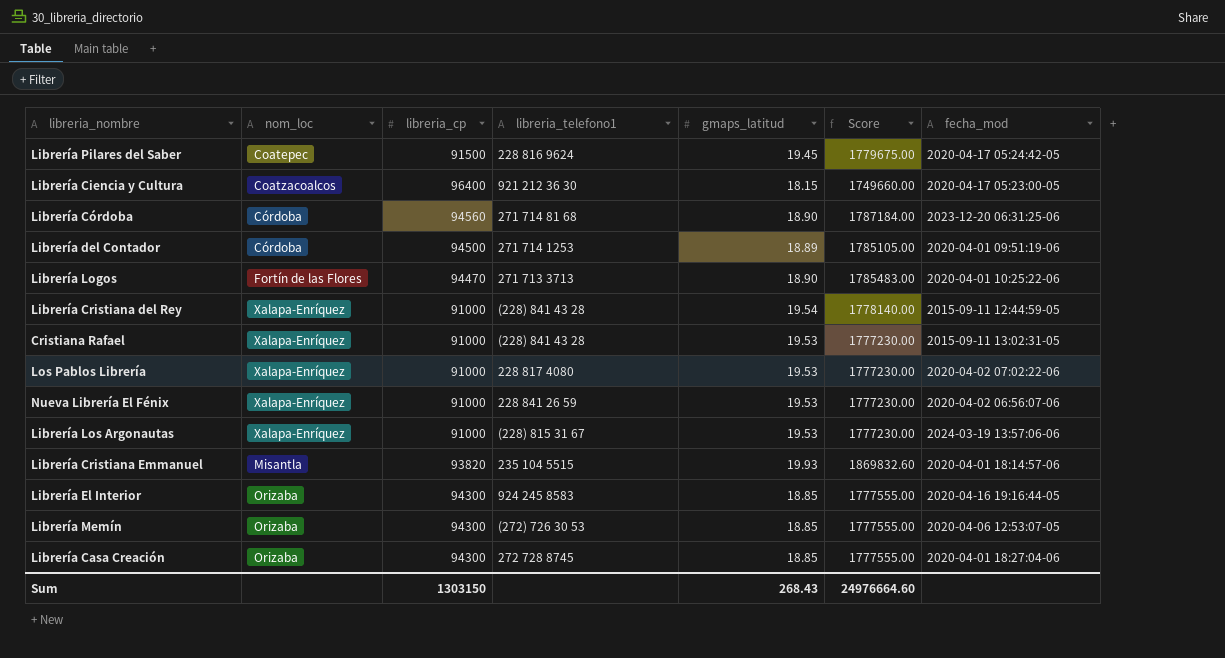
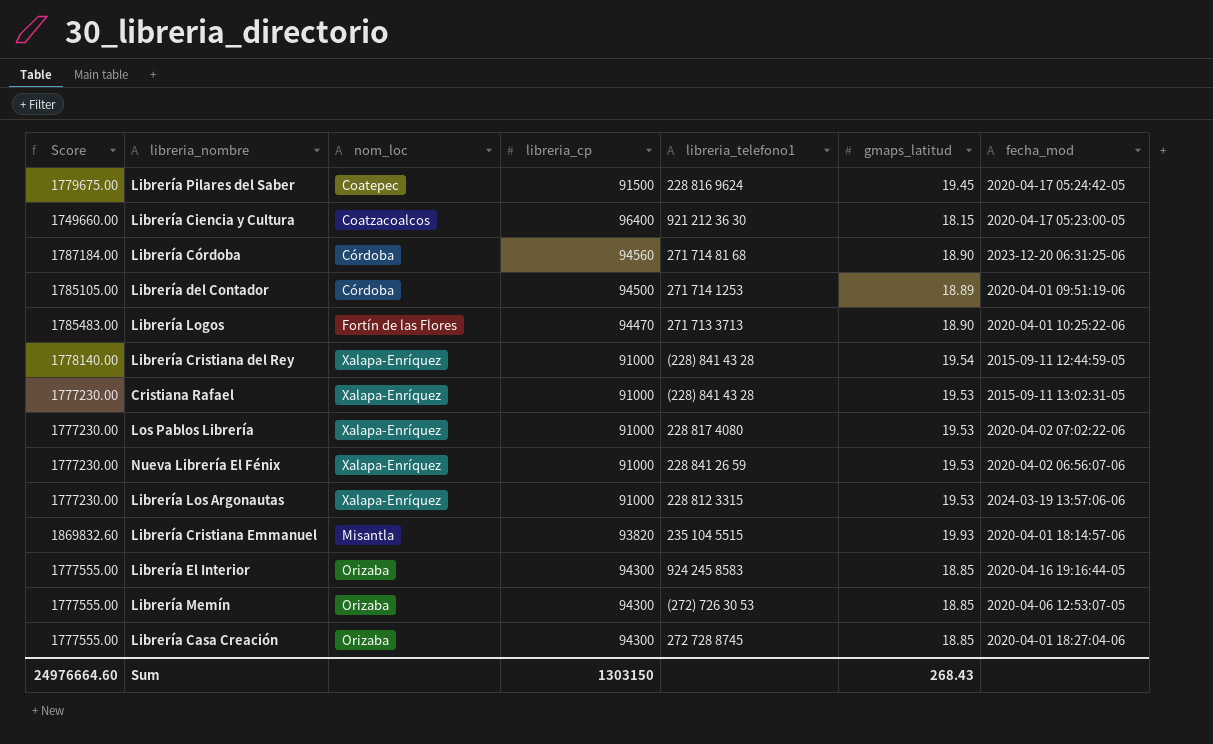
column Score | position: 6 -> 1
Librería Los Argonautas | libreria_telefono1: (228) 815 31 67 -> 228 812 3315

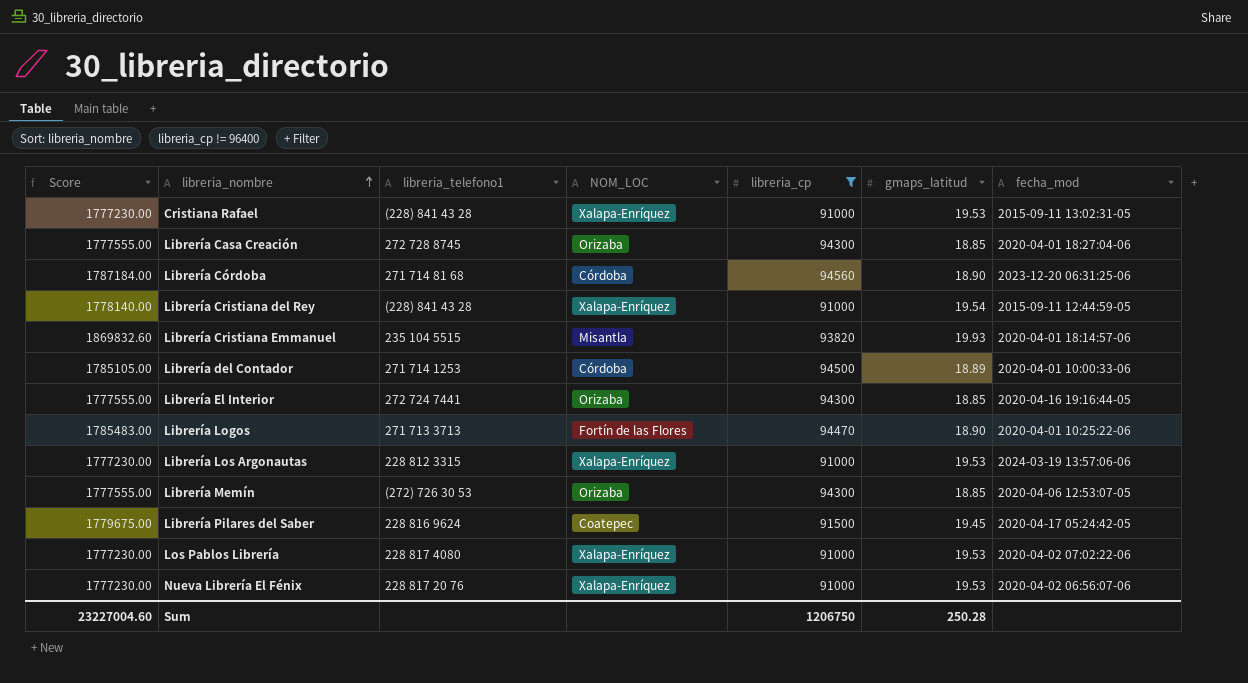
filter: none -> libreria_cp != 96400
row order: none -> libreria_nombre ascending
column libreria_telefono1 | position: 5 -> 3
column name: nom_loc -> NOM_LOC
Librería del Contador | fecha_mod: 2020-04-01 09:51:19-06 -> 2020-04-01 10:00:33-06
Librería El Interior | libreria_telefono1: 924 245 8583 -> 272 724 7441
Nueva Librería El Fénix | libreria_telefono1: 228 841 26 59 -> 228 817 20 76
Sum | Score: 24976664.60 -> 23227004.60
Sum | libreria_cp: 1303150 -> 1206750
Sum | gmaps_latitud: 268.43 -> 250.28

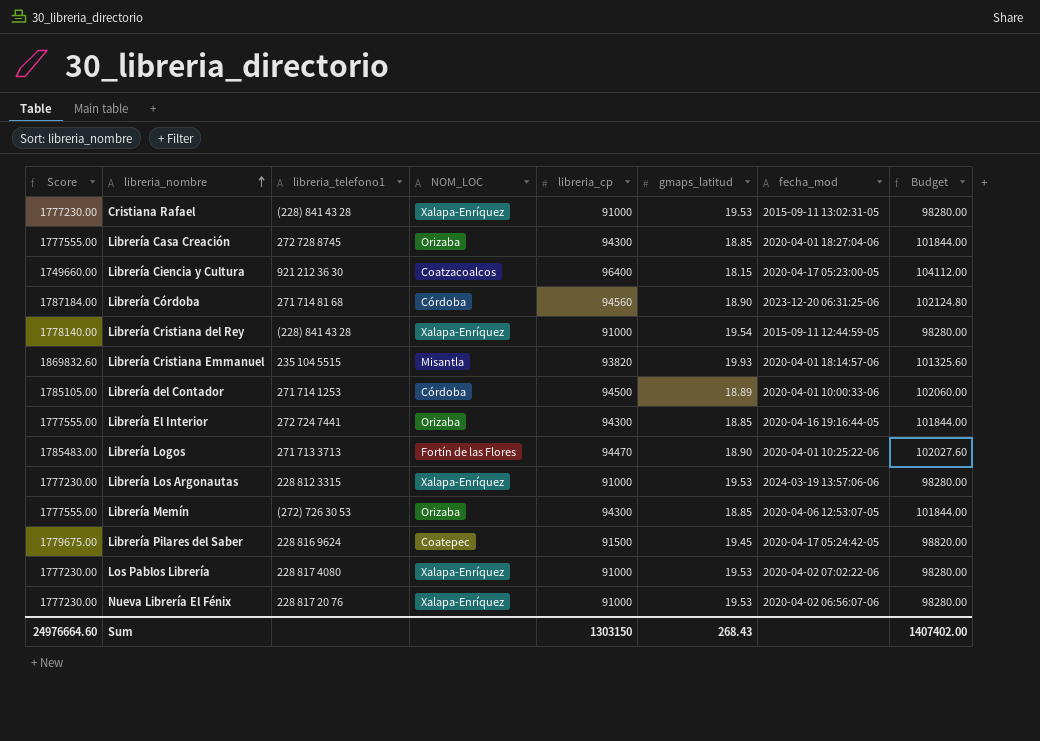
filter: libreria_cp != 96400 -> none
column Budget | formula: none -> [libreria_cp] * 1.08
Sum | Score: 23227004.60 -> 24976664.60
Sum | libreria_cp: 1206750 -> 1303150
Sum | gmaps_latitud: 250.28 -> 268.43

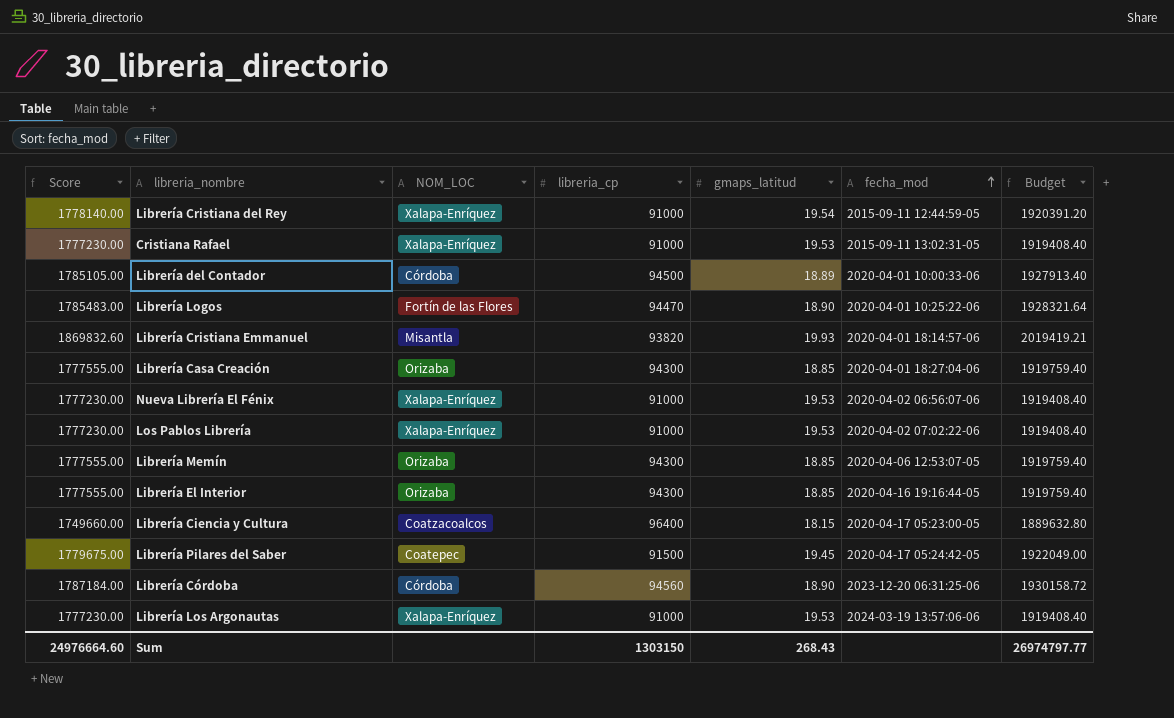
row order: libreria_nombre ascending -> fecha_mod ascending
column libreria_telefono1 | position: 3 -> none
column Budget | formula: [libreria_cp] * 1.08 -> [Score] * 1.08
Sum | Budget: 1407402.00 -> 26974797.77

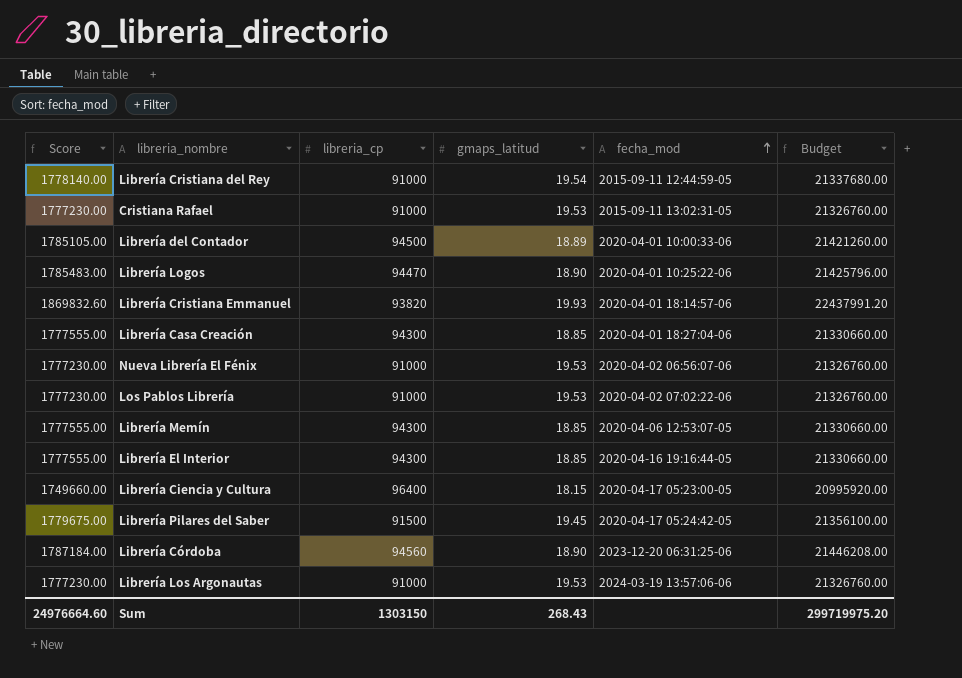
column NOM_LOC | position: 3 -> none
column Budget | formula: [Score] * 1.08 -> [Score] * 12
Sum | Budget: 26974797.77 -> 299719975.20

